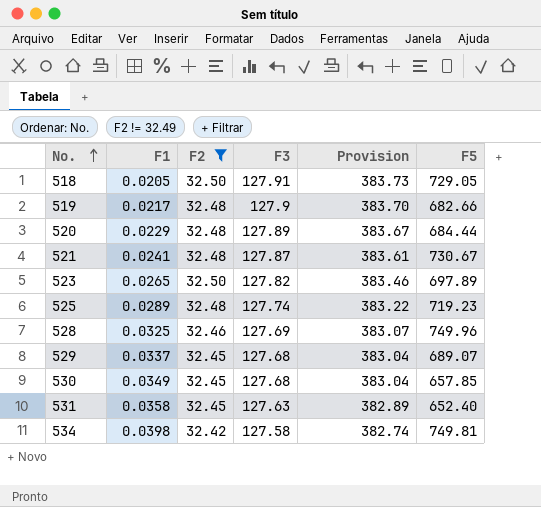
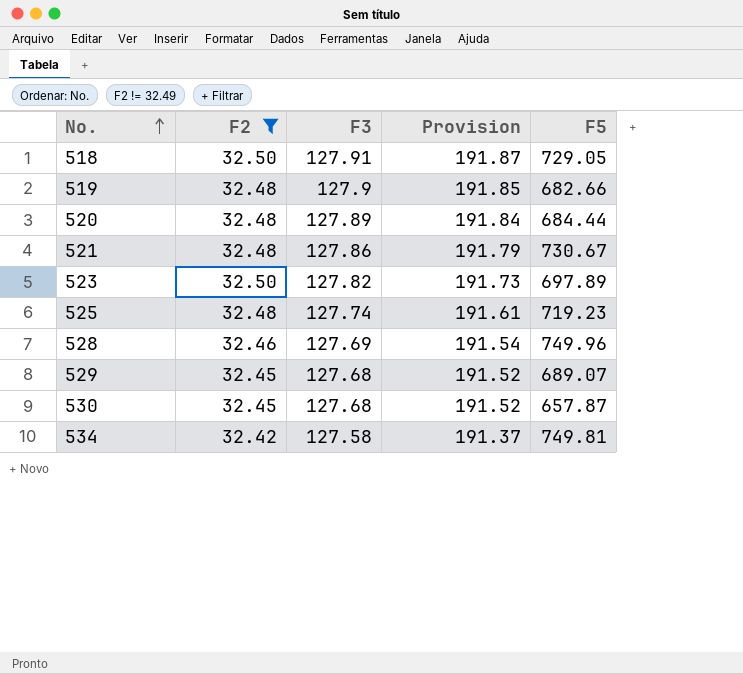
column F1 | position: 2 -> none
column Provision | formula: [F3] * 3 -> [F3] * 1.5
row 531: 0.0358 | 32.45 | 127.63 | 382.89 | 652.40 -> none
521 | F3: 127.87 -> 127.86
530 | F5: 657.85 -> 657.87

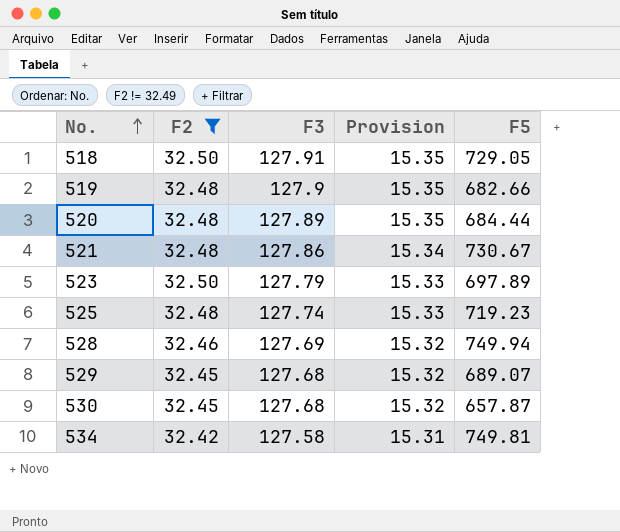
column Provision | formula: [F3] * 1.5 -> [F3] * 0.12
523 | F3: 127.82 -> 127.79
528 | F5: 749.96 -> 749.94

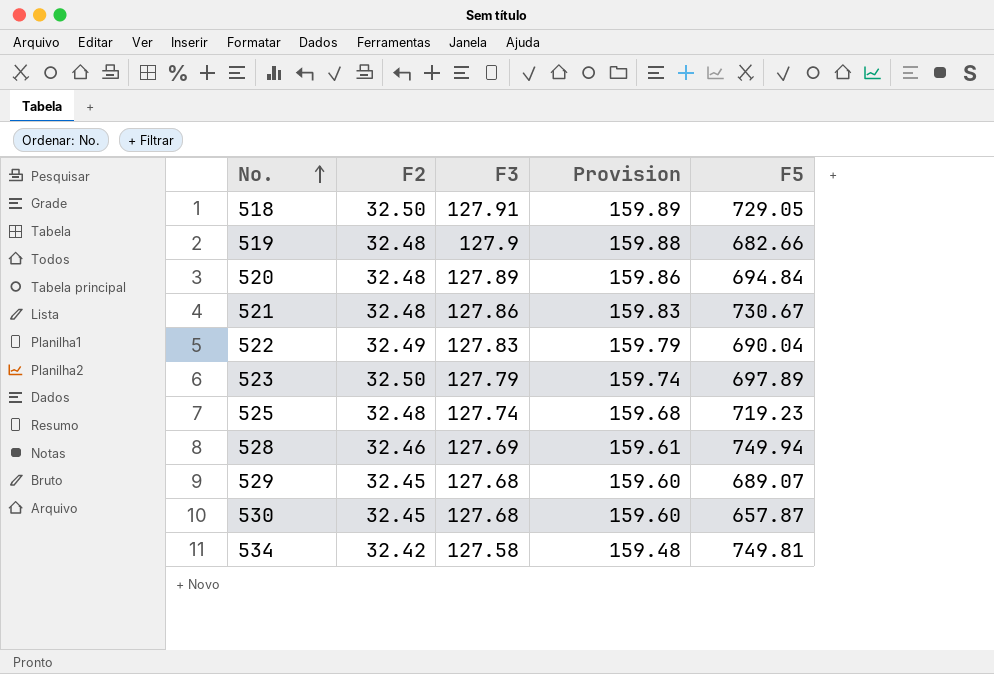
filter: F2 != 32.49 -> none
column Provision | formula: [F3] * 0.12 -> [F3] * 1.25
520 | F5: 684.44 -> 694.84

